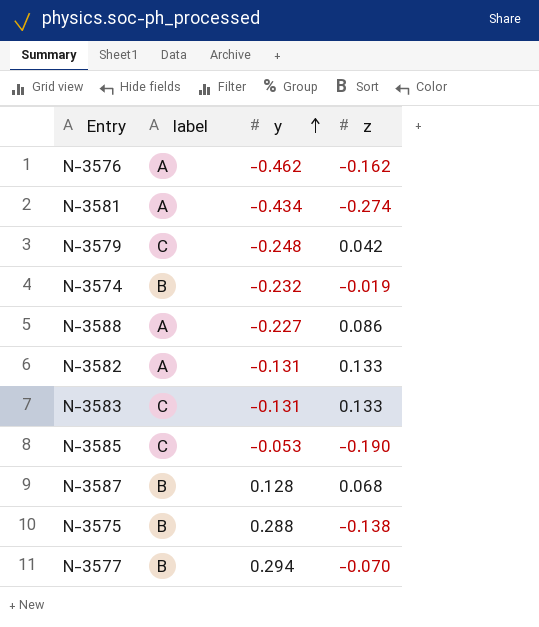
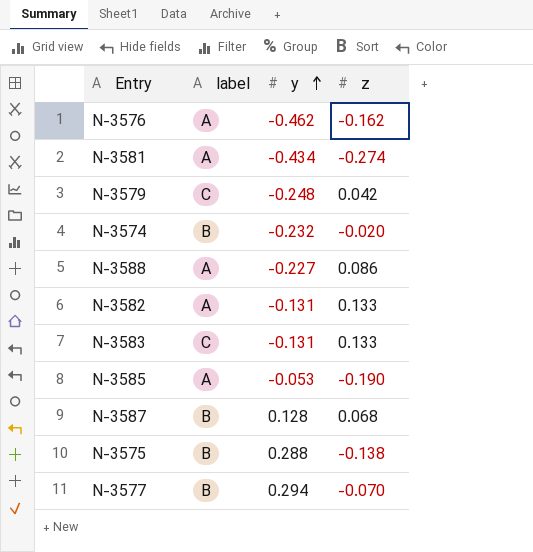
N-3574 | z: -0.019 -> -0.020
N-3585 | label: C -> A

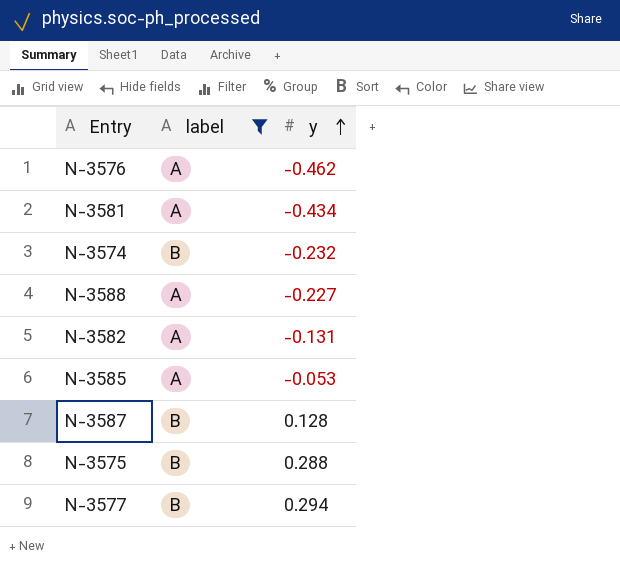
filter: none -> label != C
column z | position: 4 -> none

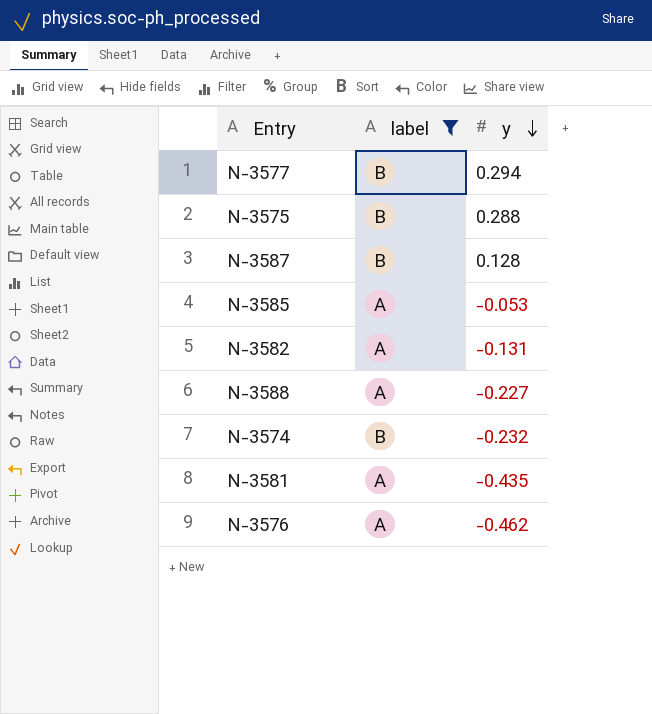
row order: y ascending -> y descending
N-3581 | y: -0.434 -> -0.435

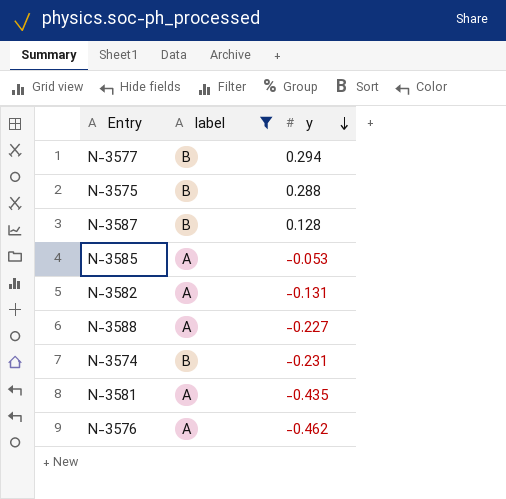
N-3574 | y: -0.232 -> -0.231

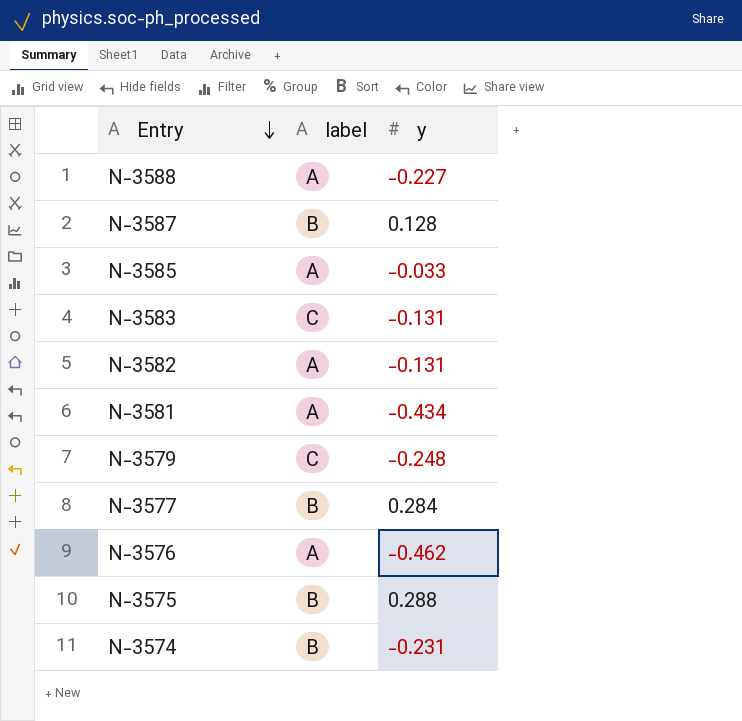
filter: label != C -> none
row order: y descending -> Entry descending
N-3585 | y: -0.053 -> -0.033
N-3581 | y: -0.435 -> -0.434
N-3577 | y: 0.294 -> 0.284

